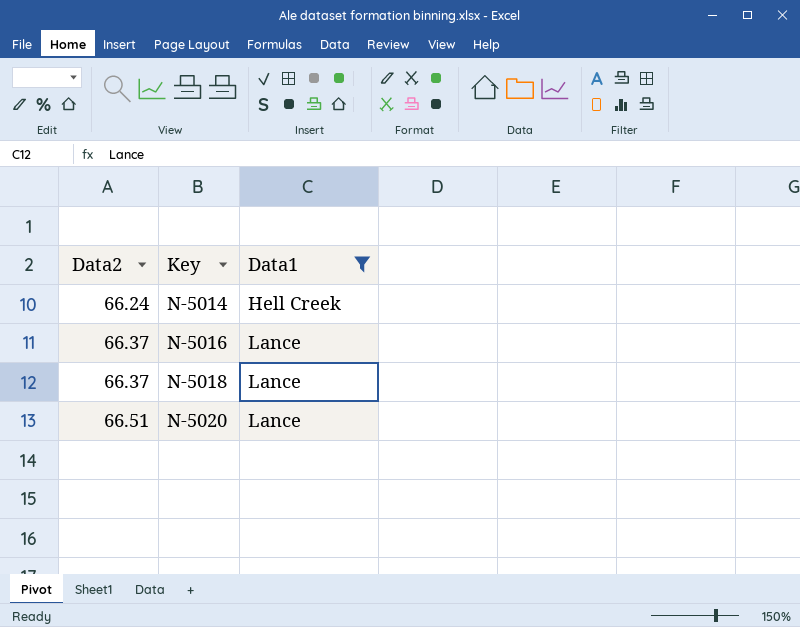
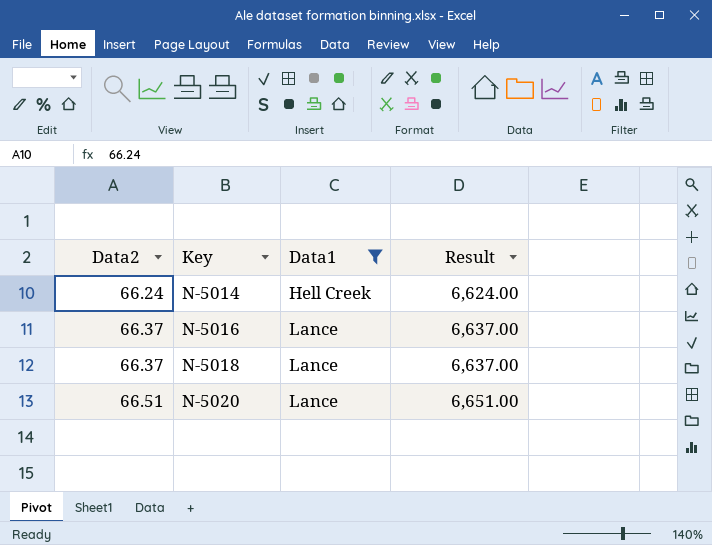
column Result | formula: none -> [Data2] * 100

